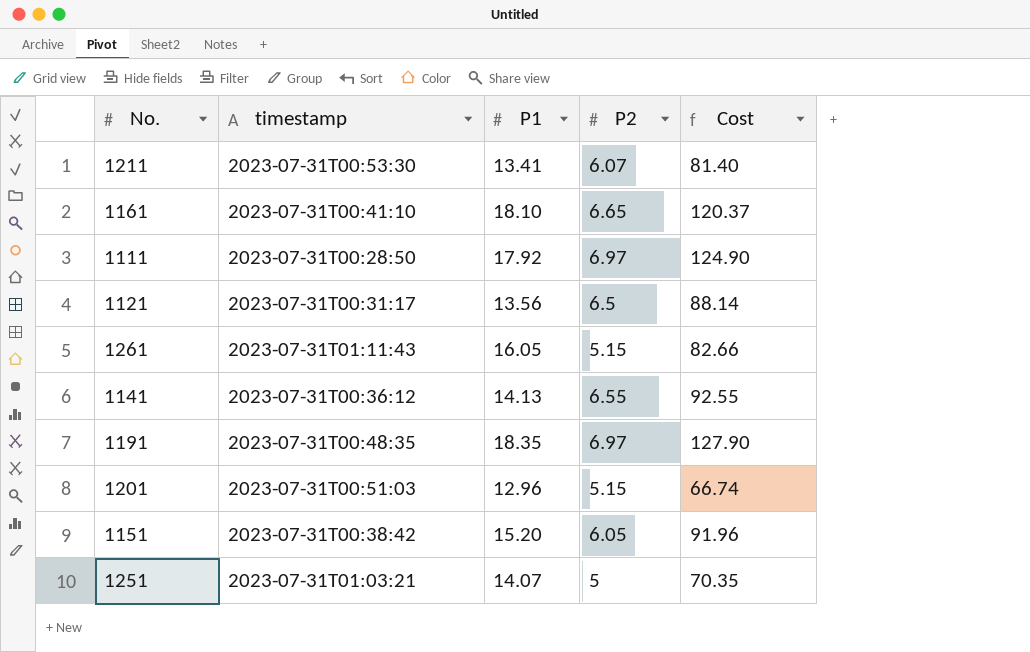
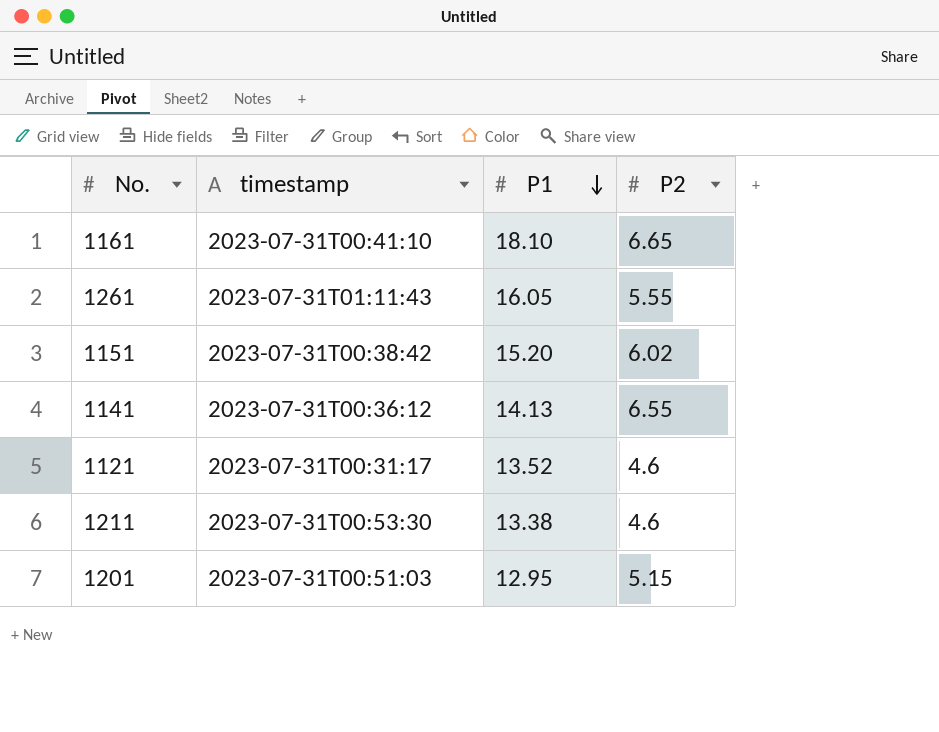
row order: none -> P1 descending
column Cost | formula: [P1] * [P2] -> none
row 1111: 2023-07-31T00:28:50 | 17.92 | 6.97 | 124.90 -> none
row 1191: 2023-07-31T00:48:35 | 18.35 | 6.97 | 127.90 -> none
row 1251: 2023-07-31T01:03:21 | 14.07 | 5 | 70.35 -> none
1261 | P2: 5.15 -> 5.55
1151 | P2: 6.05 -> 6.02
1121 | P1: 13.56 -> 13.52
1121 | P2: 6.5 -> 4.6
1211 | P1: 13.41 -> 13.38
1211 | P2: 6.07 -> 4.6
1201 | P1: 12.96 -> 12.95

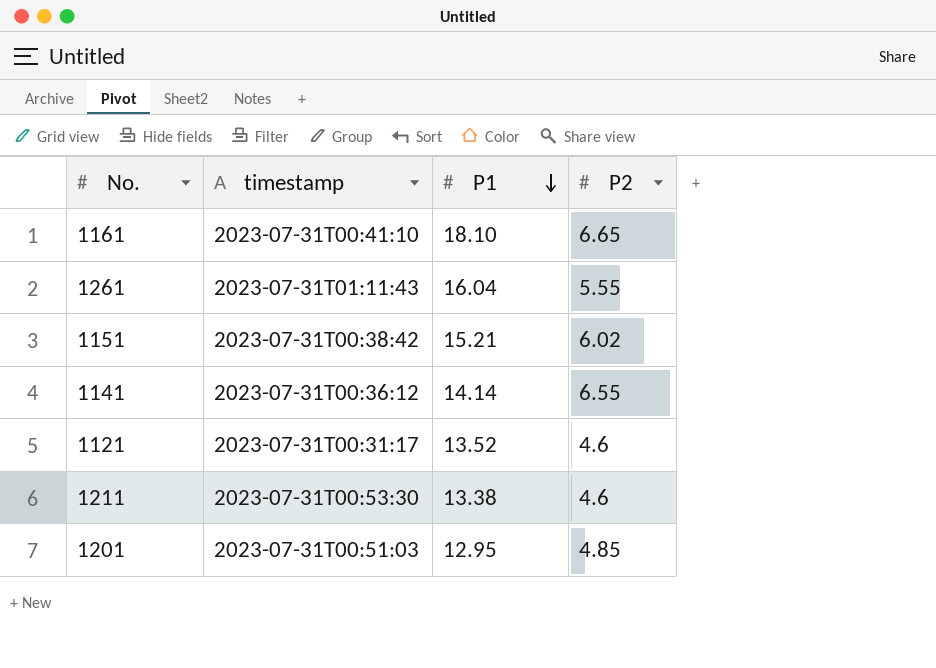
1261 | P1: 16.05 -> 16.04
1151 | P1: 15.20 -> 15.21
1141 | P1: 14.13 -> 14.14
1201 | P2: 5.15 -> 4.85

